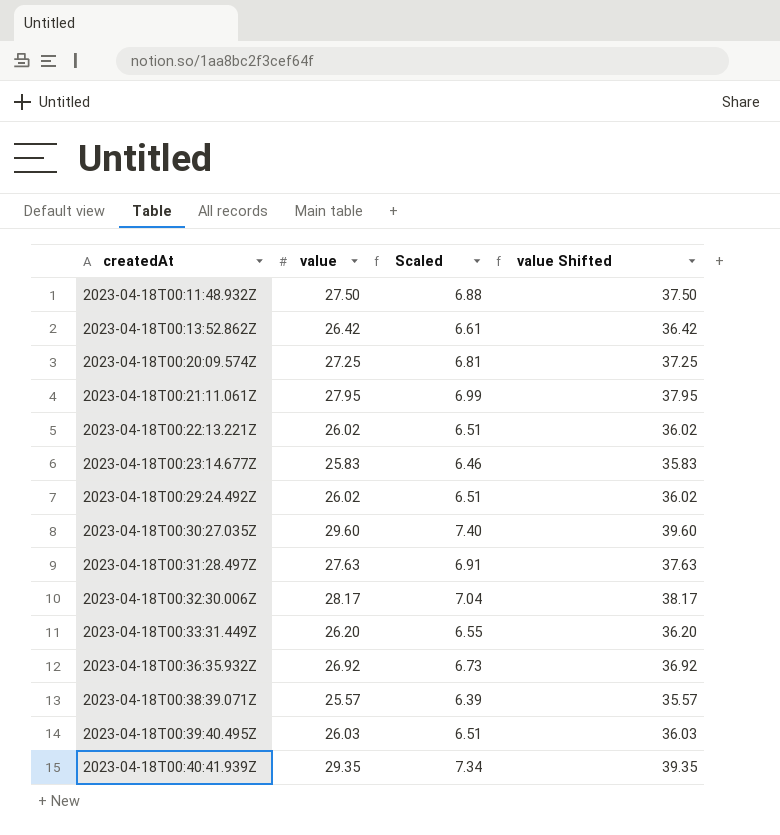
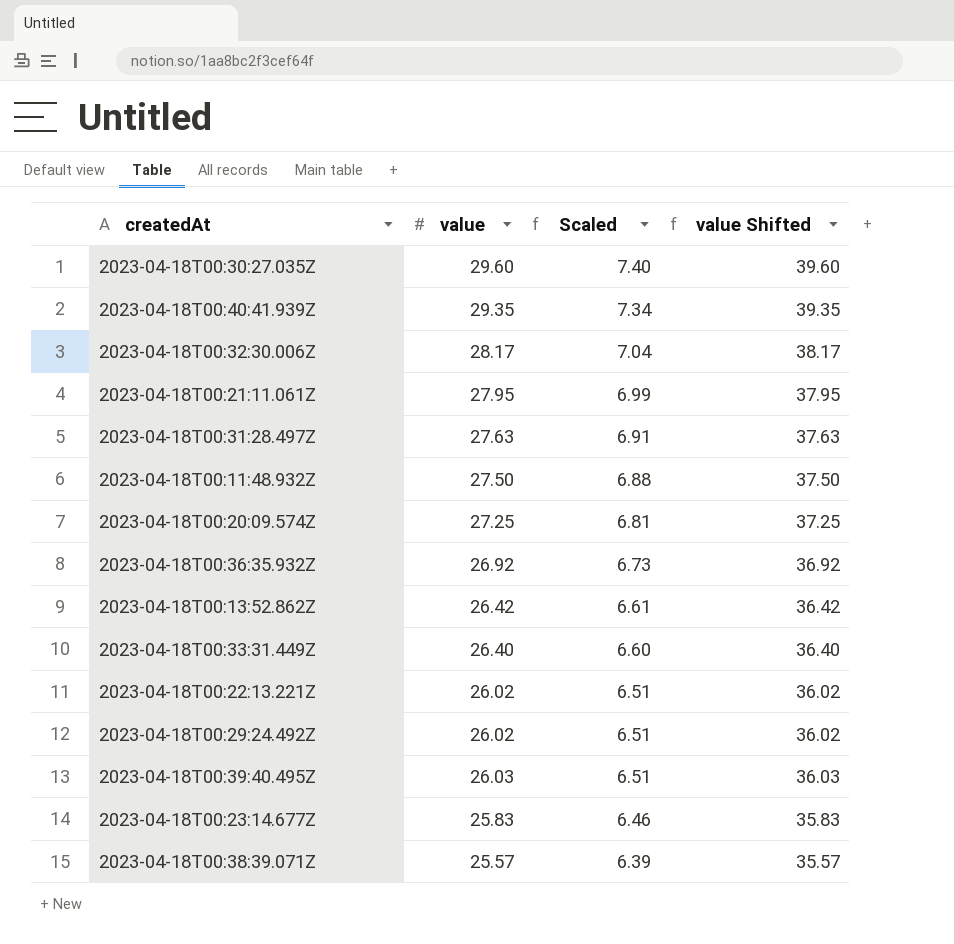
row order: createdAt ascending -> Scaled descending
2023-04-18T00:33:31.449Z | value: 26.20 -> 26.40
2023-04-18T00:33:31.449Z | Scaled: 6.55 -> 6.60
2023-04-18T00:33:31.449Z | value Shifted: 36.20 -> 36.40

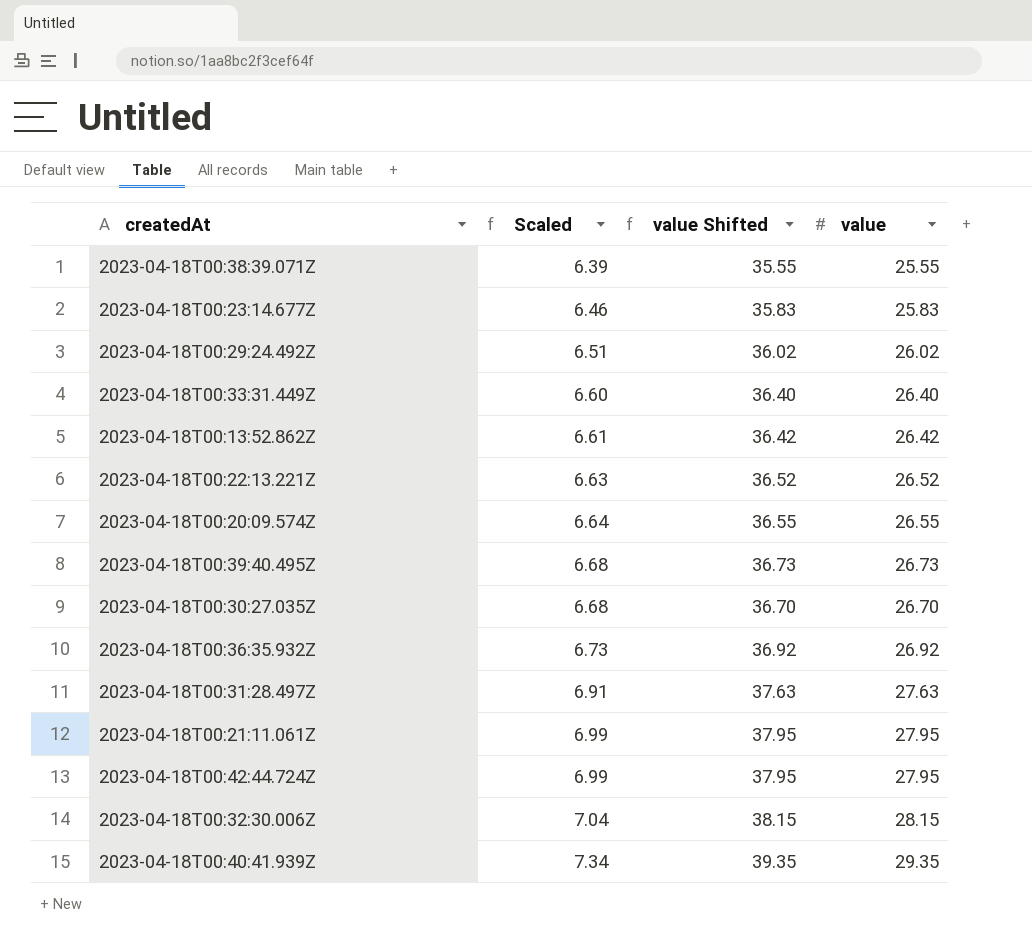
row order: Scaled descending -> Scaled ascending
column value | position: 2 -> 4
row 2023-04-18T00:11:48.932Z: 27.50 | 6.88 | 37.50 -> none
2023-04-18T00:38:39.071Z | value Shifted: 35.57 -> 35.55
2023-04-18T00:38:39.071Z | value: 25.57 -> 25.55
2023-04-18T00:22:13.221Z | Scaled: 6.51 -> 6.63
2023-04-18T00:22:13.221Z | value Shifted: 36.02 -> 36.52
2023-04-18T00:22:13.221Z | value: 26.02 -> 26.52
2023-04-18T00:20:09.574Z | Scaled: 6.81 -> 6.64
2023-04-18T00:20:09.574Z | value Shifted: 37.25 -> 36.55
2023-04-18T00:20:09.574Z | value: 27.25 -> 26.55
2023-04-18T00:39:40.495Z | Scaled: 6.51 -> 6.68
2023-04-18T00:39:40.495Z | value Shifted: 36.03 -> 36.73
2023-04-18T00:39:40.495Z | value: 26.03 -> 26.73
2023-04-18T00:30:27.035Z | Scaled: 7.40 -> 6.68
2023-04-18T00:30:27.035Z | value Shifted: 39.60 -> 36.70
2023-04-18T00:30:27.035Z | value: 29.60 -> 26.70
row 2023-04-18T00:42:44.724Z: none -> 6.99 | 37.95 | 27.95
2023-04-18T00:32:30.006Z | value Shifted: 38.17 -> 38.15
2023-04-18T00:32:30.006Z | value: 28.17 -> 28.15

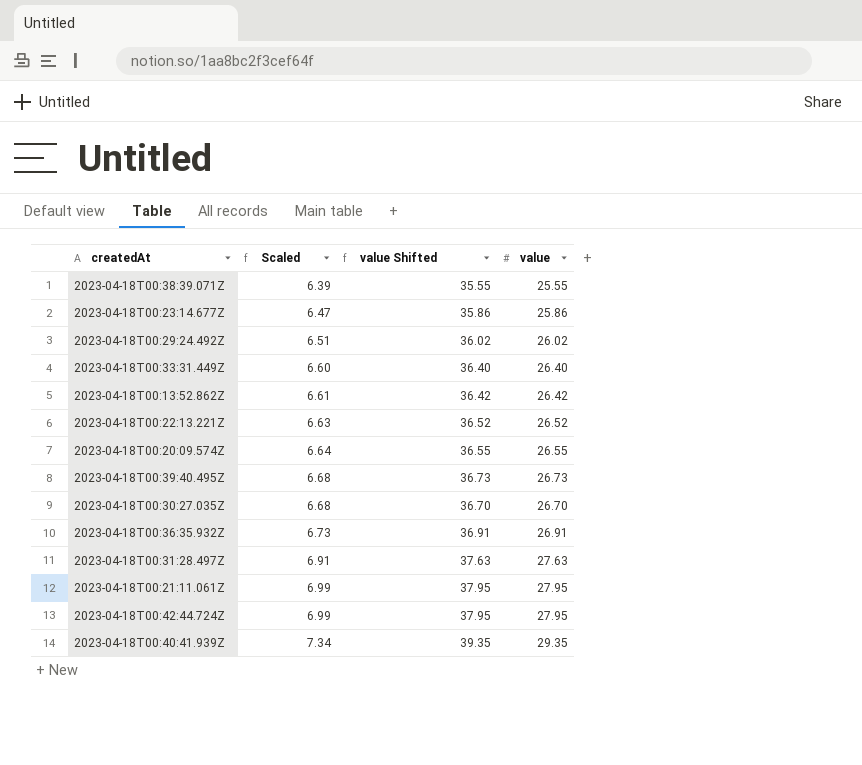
row 2023-04-18T00:32:30.006Z: 7.04 | 38.15 | 28.15 -> none
2023-04-18T00:23:14.677Z | Scaled: 6.46 -> 6.47
2023-04-18T00:23:14.677Z | value Shifted: 35.83 -> 35.86
2023-04-18T00:23:14.677Z | value: 25.83 -> 25.86
2023-04-18T00:36:35.932Z | value Shifted: 36.92 -> 36.91
2023-04-18T00:36:35.932Z | value: 26.92 -> 26.91

